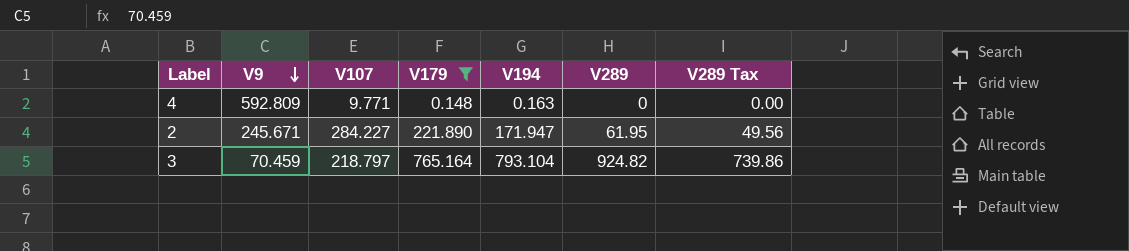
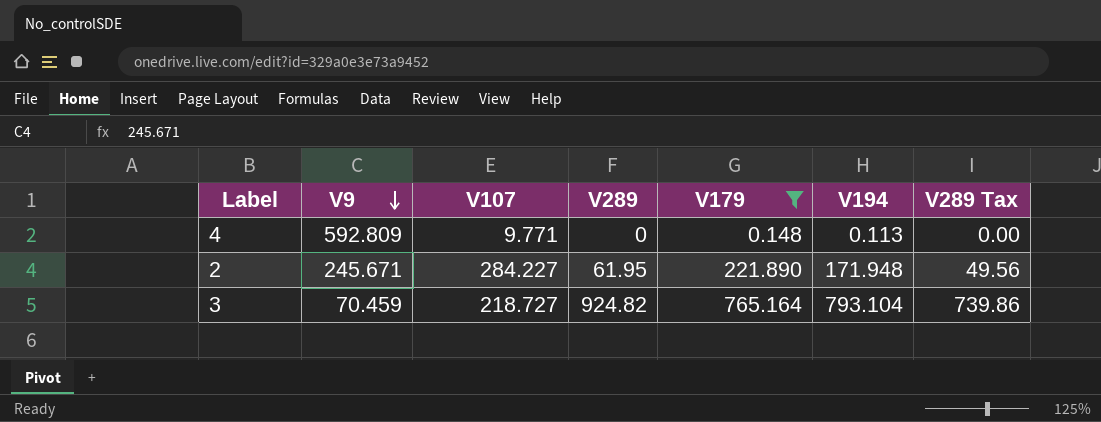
column V289 | position: 6 -> 4
4 | V194: 0.163 -> 0.113
2 | V194: 171.947 -> 171.948
3 | V107: 218.797 -> 218.727

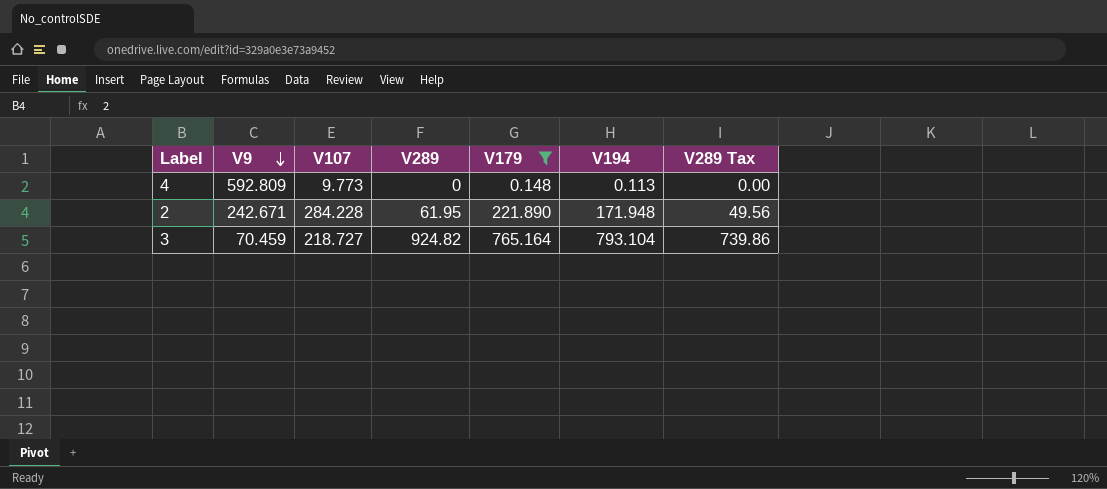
4 | V107: 9.771 -> 9.773
2 | V9: 245.671 -> 242.671
2 | V107: 284.227 -> 284.228

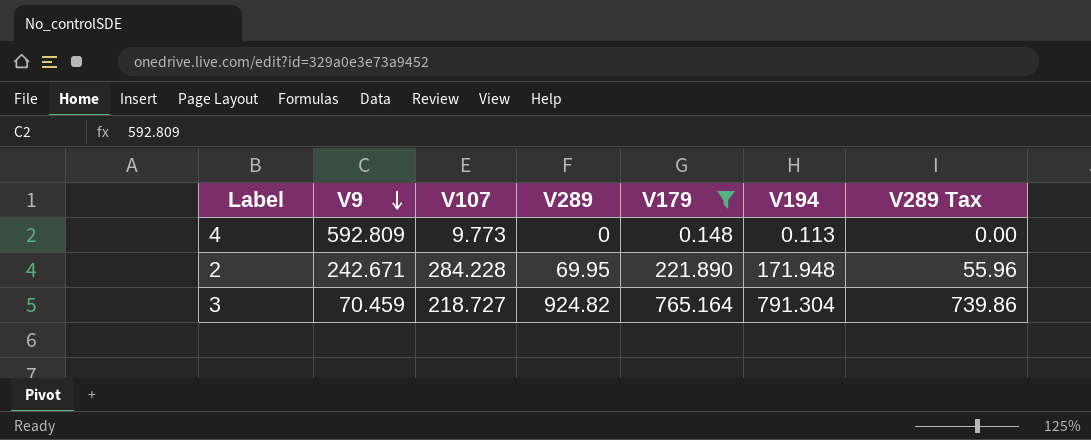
2 | V289: 61.95 -> 69.95
2 | V289 Tax: 49.56 -> 55.96
3 | V194: 793.104 -> 791.304

